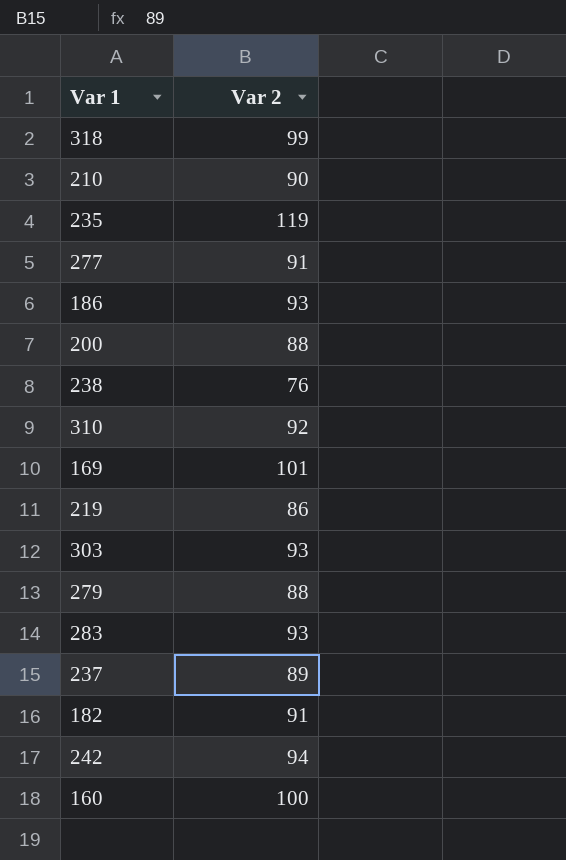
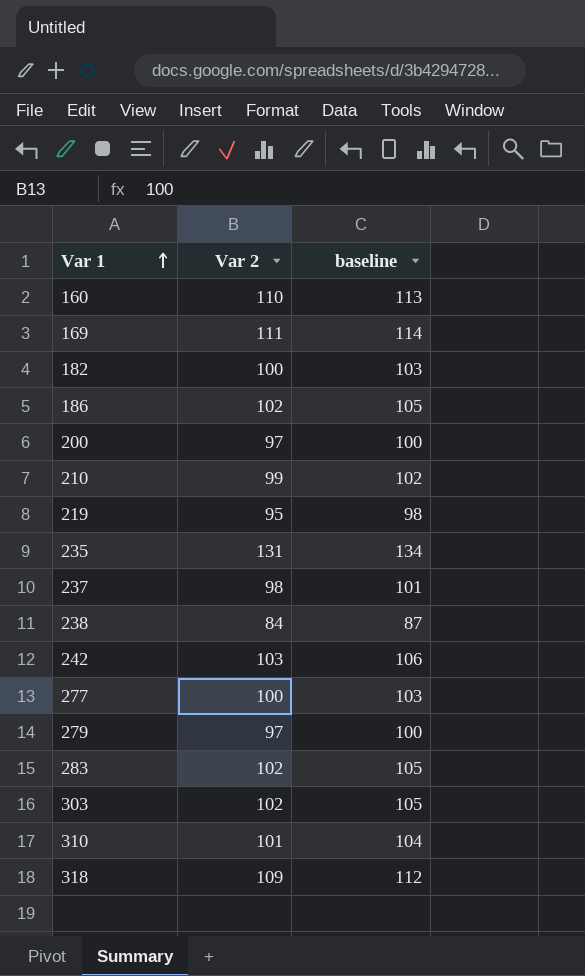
row order: none -> Var 1 ascending
column baseline | formula: none -> [Var 2] + 3
160 | Var 2: 100 -> 110
169 | Var 2: 101 -> 111
182 | Var 2: 91 -> 100
186 | Var 2: 93 -> 102
200 | Var 2: 88 -> 97
210 | Var 2: 90 -> 99
219 | Var 2: 86 -> 95
235 | Var 2: 119 -> 131
237 | Var 2: 89 -> 98
238 | Var 2: 76 -> 84
242 | Var 2: 94 -> 103
277 | Var 2: 91 -> 100
279 | Var 2: 88 -> 97
283 | Var 2: 93 -> 102
303 | Var 2: 93 -> 102
310 | Var 2: 92 -> 101
318 | Var 2: 99 -> 109

